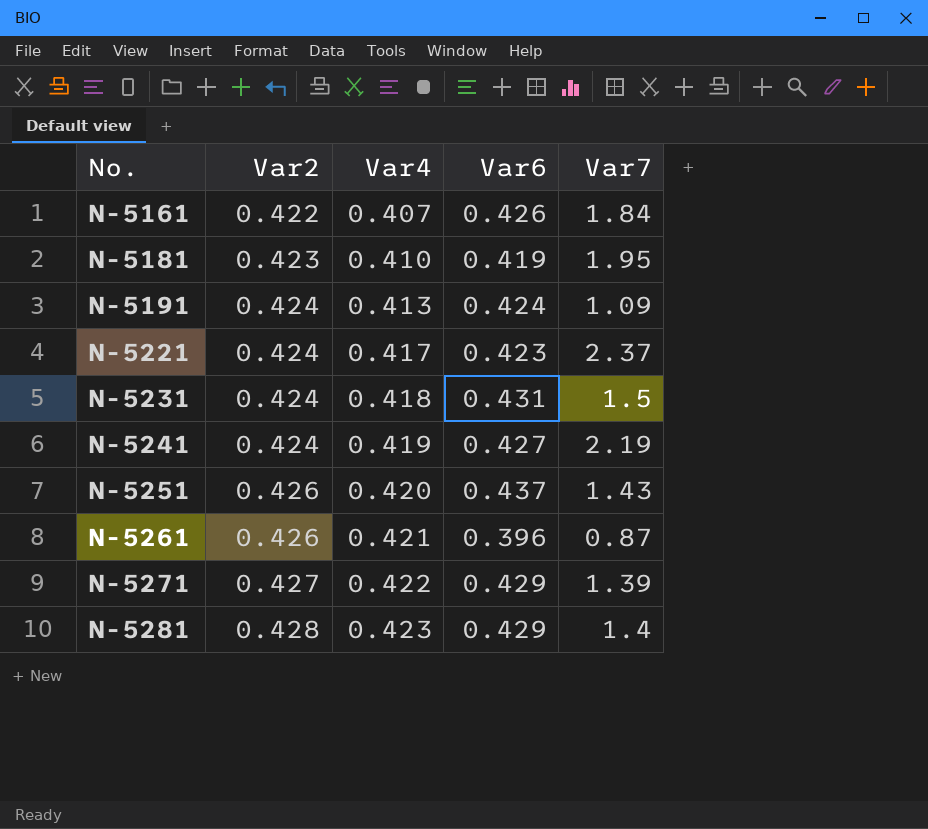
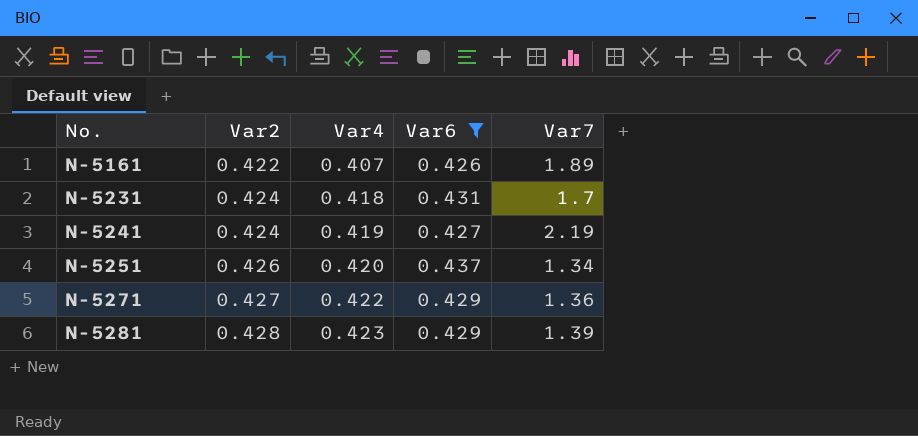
filter: none -> Var6 >= 0.426
N-5161 | Var7: 1.84 -> 1.89
N-5231 | Var7: 1.5 -> 1.7
N-5251 | Var7: 1.43 -> 1.34
N-5271 | Var7: 1.39 -> 1.36
N-5281 | Var7: 1.4 -> 1.39

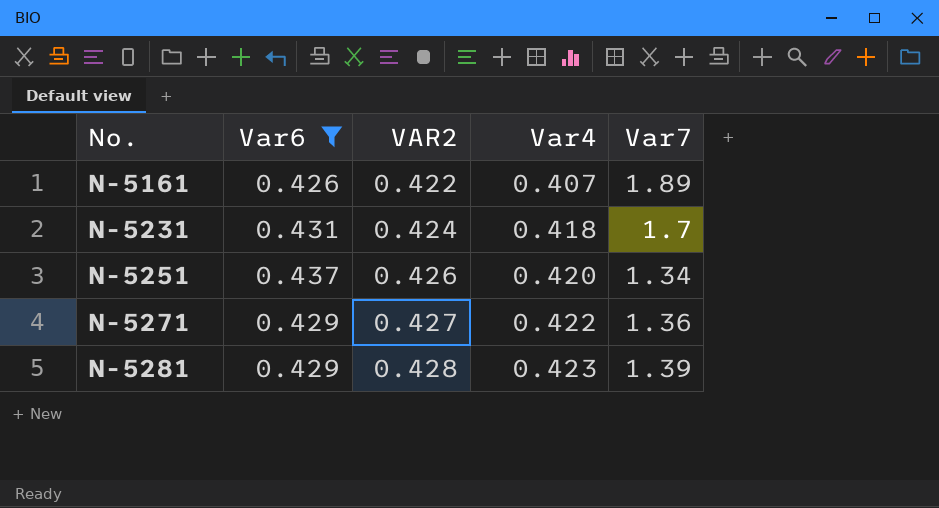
column Var6 | position: 4 -> 2
column name: Var2 -> VAR2
row N-5241: 0.424 | 0.419 | 0.427 | 2.19 -> none

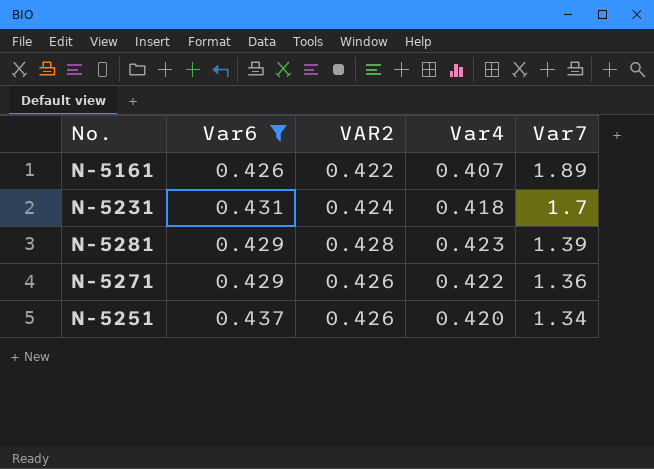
row order: No. ascending -> Var7 descending
N-5271 | VAR2: 0.427 -> 0.426

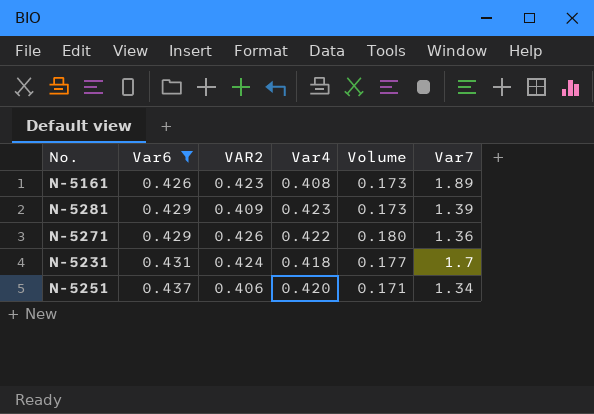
row order: Var7 descending -> Var6 ascending
column Volume | formula: none -> [VAR2] * [Var4]
N-5161 | VAR2: 0.422 -> 0.423
N-5161 | Var4: 0.407 -> 0.408
N-5281 | VAR2: 0.428 -> 0.409
N-5251 | VAR2: 0.426 -> 0.406

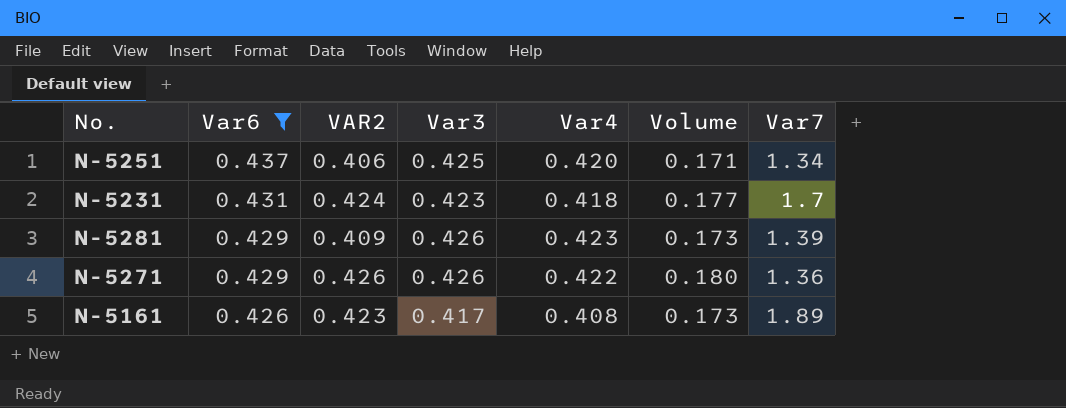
row order: Var6 ascending -> Var6 descending
column Var3 | position: none -> 4

